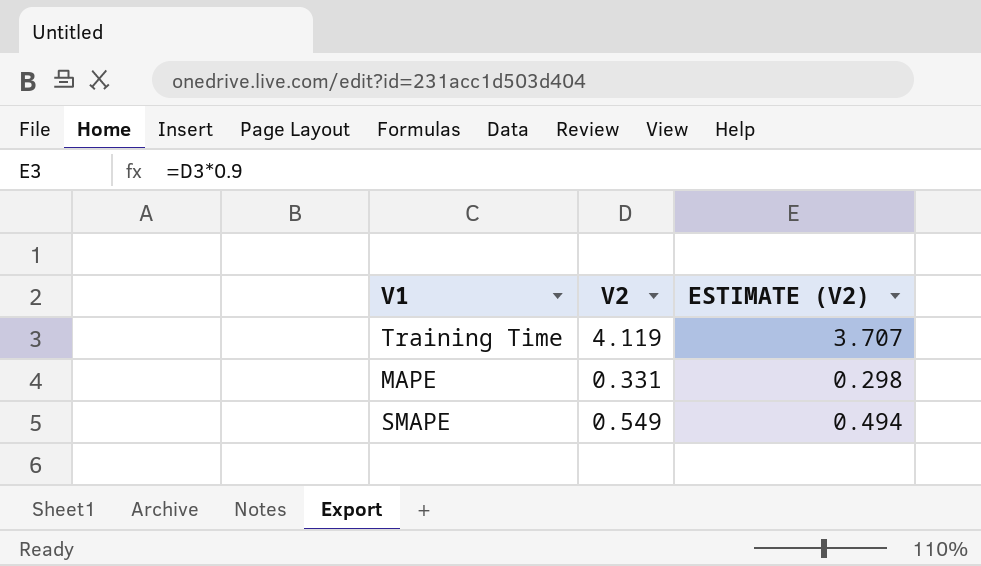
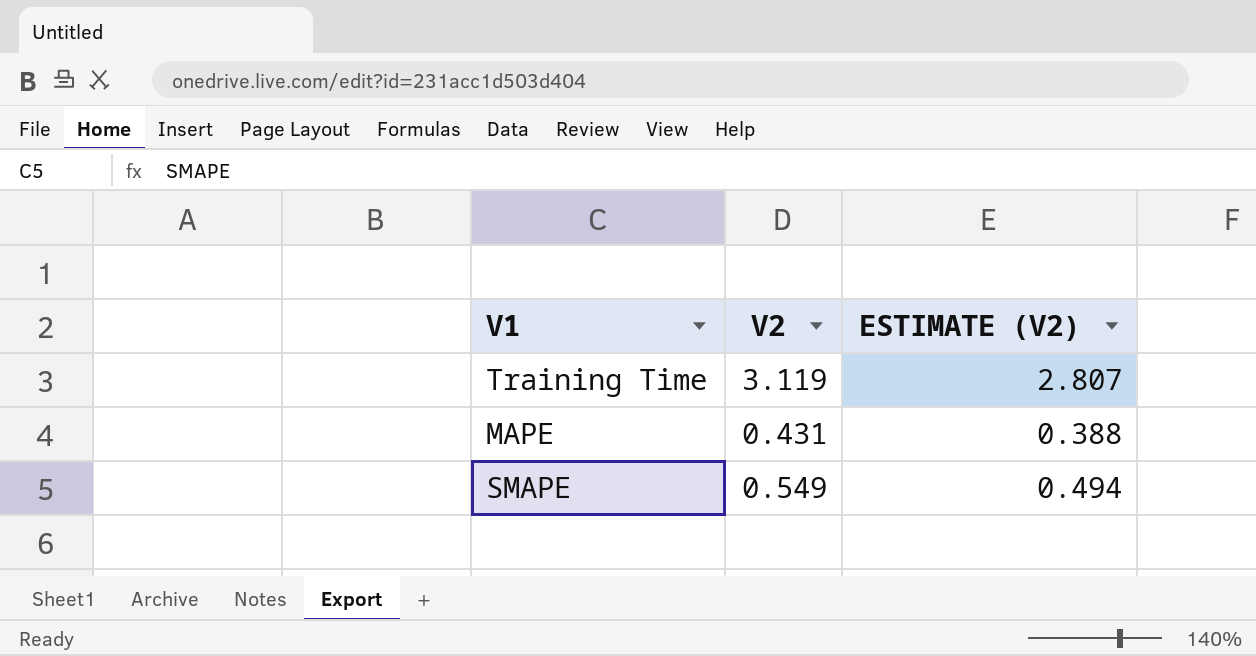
Training Time | V2: 4.119 -> 3.119
Training Time | ESTIMATE (V2): 3.707 -> 2.807
MAPE | V2: 0.331 -> 0.431
MAPE | ESTIMATE (V2): 0.298 -> 0.388

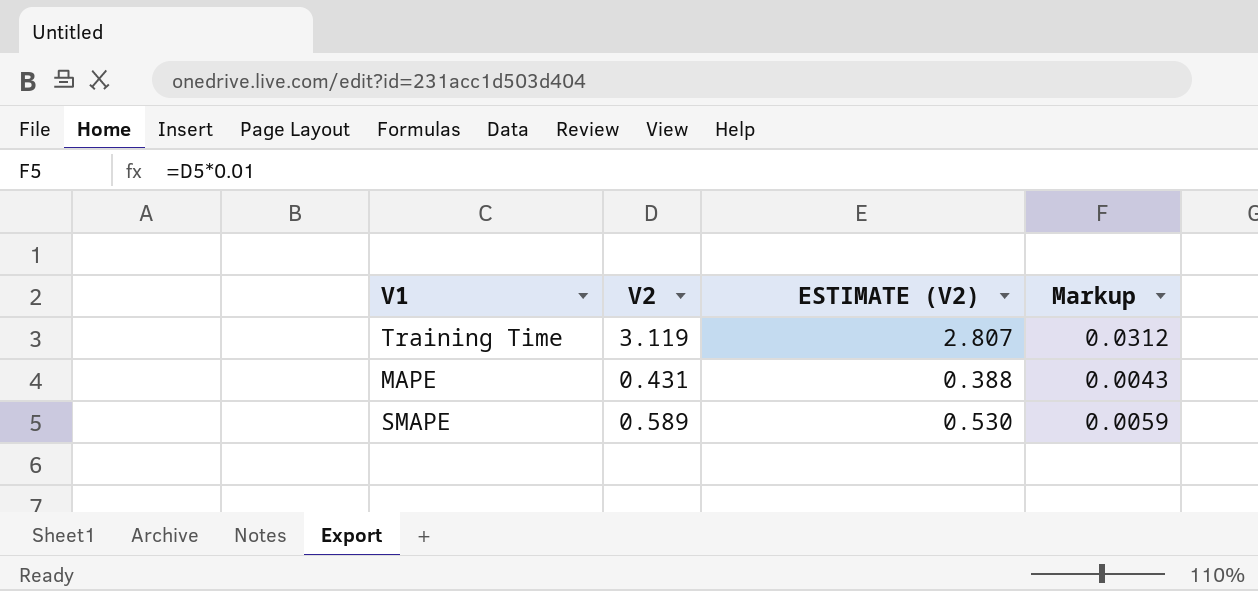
column Markup | formula: none -> [V2] * 0.01
SMAPE | V2: 0.549 -> 0.589
SMAPE | ESTIMATE (V2): 0.494 -> 0.530

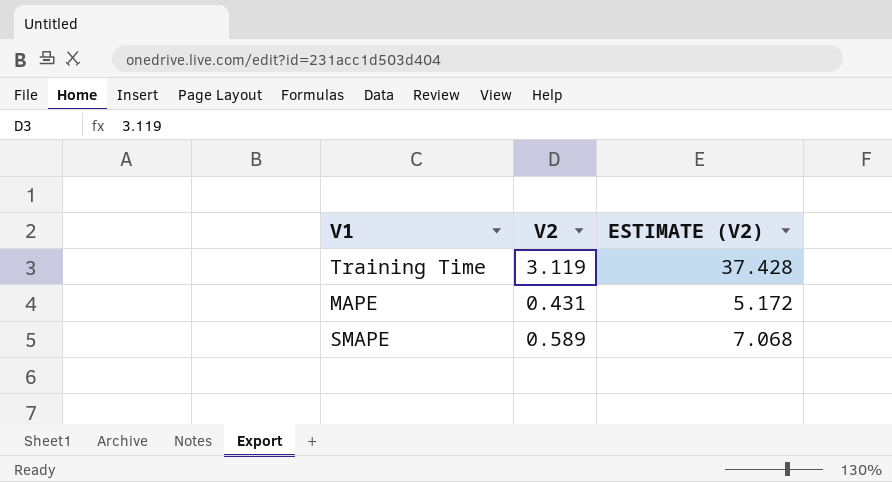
column Markup | formula: [V2] * 0.01 -> none
column ESTIMATE (V2) | formula: [V2] * 0.9 -> [V2] * 12

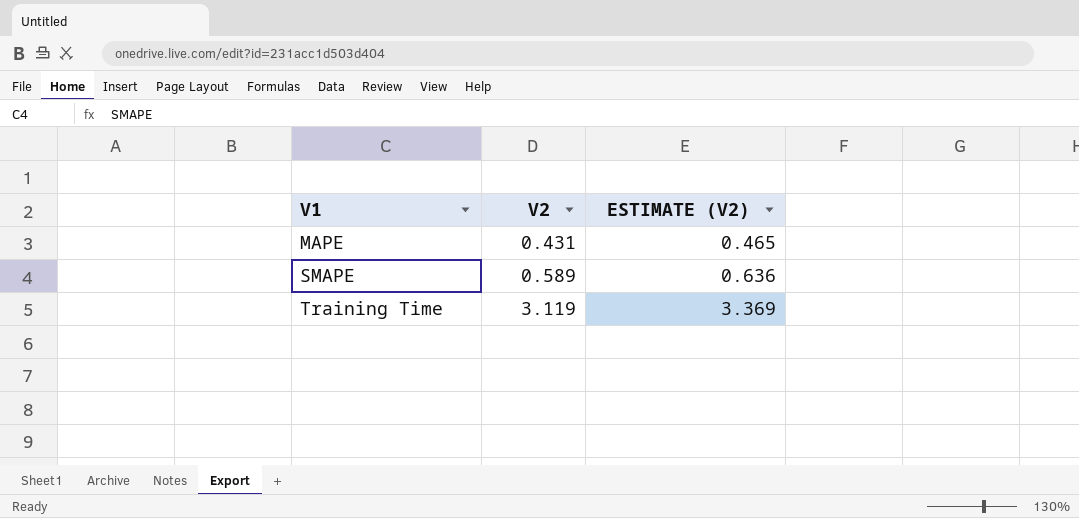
row order: none -> V1 ascending
column ESTIMATE (V2) | formula: [V2] * 12 -> [V2] * 1.08

